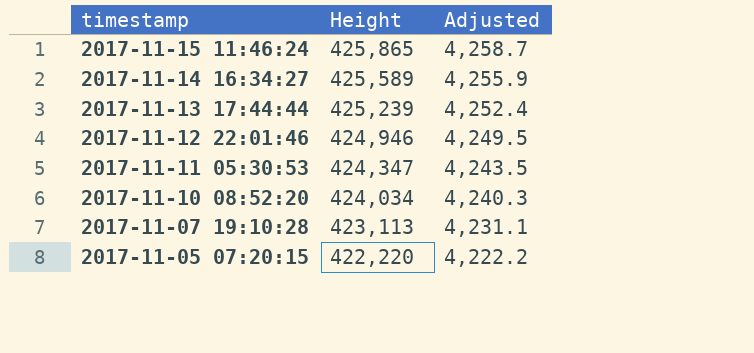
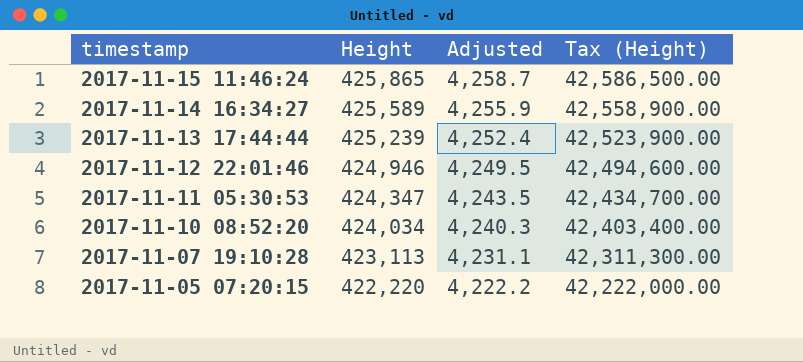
column Tax (Height) | formula: none -> [Height] * 100

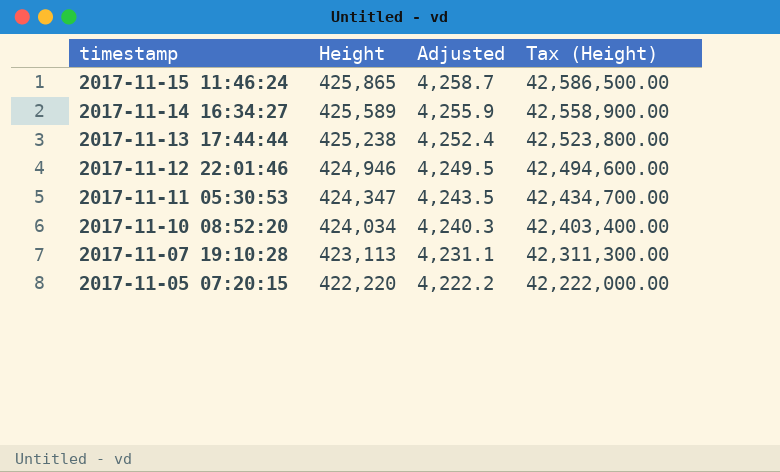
2017-11-13 17:44:44 | Height: 425,239 -> 425,238
2017-11-13 17:44:44 | Tax (Height): 42,523,900.00 -> 42,523,800.00

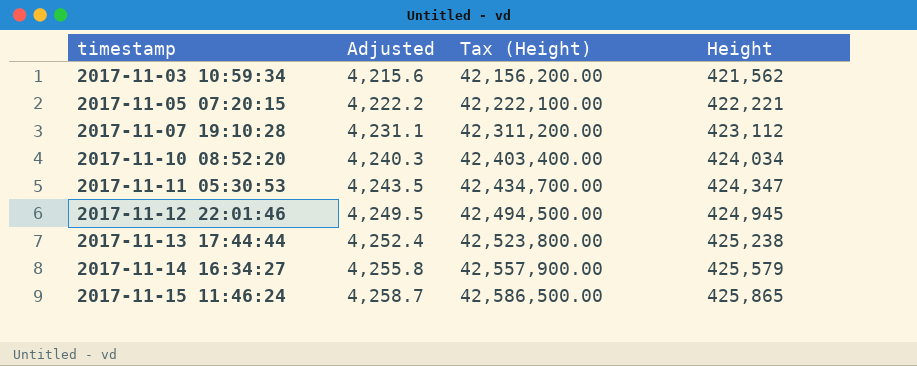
row order: timestamp descending -> timestamp ascending
column Height | position: 2 -> 4
row 2017-11-03 10:59:34: none -> 4,215.6 | 42,156,200.00 | 421,562
2017-11-05 07:20:15 | Tax (Height): 42,222,000.00 -> 42,222,100.00
2017-11-05 07:20:15 | Height: 422,220 -> 422,221
2017-11-07 19:10:28 | Tax (Height): 42,311,300.00 -> 42,311,200.00
2017-11-07 19:10:28 | Height: 423,113 -> 423,112
2017-11-12 22:01:46 | Tax (Height): 42,494,600.00 -> 42,494,500.00
2017-11-12 22:01:46 | Height: 424,946 -> 424,945
2017-11-14 16:34:27 | Adjusted: 4,255.9 -> 4,255.8
2017-11-14 16:34:27 | Tax (Height): 42,558,900.00 -> 42,557,900.00
2017-11-14 16:34:27 | Height: 425,589 -> 425,579

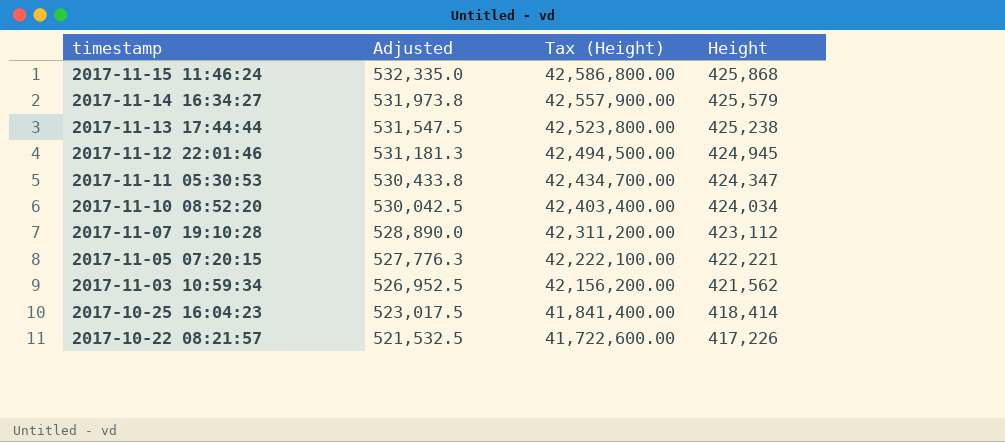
row order: timestamp ascending -> timestamp descending
column Adjusted | formula: [Height] * 0.01 -> [Height] * 1.25
2017-11-15 11:46:24 | Tax (Height): 42,586,500.00 -> 42,586,800.00
2017-11-15 11:46:24 | Height: 425,865 -> 425,868
row 2017-10-25 16:04:23: none -> 523,017.5 | 41,841,400.00 | 418,414
row 2017-10-22 08:21:57: none -> 521,532.5 | 41,722,600.00 | 417,226

